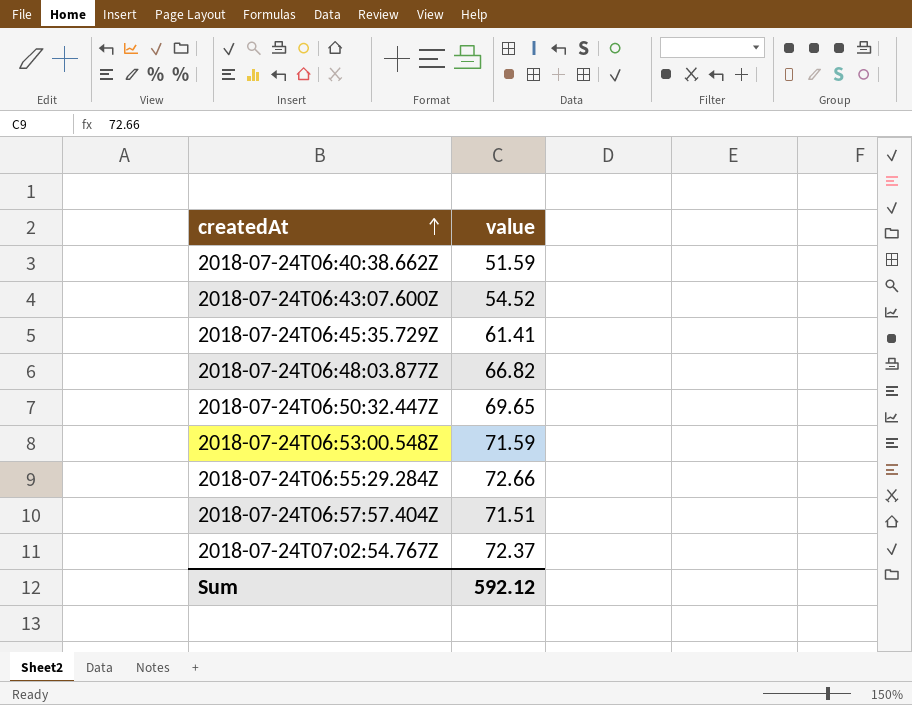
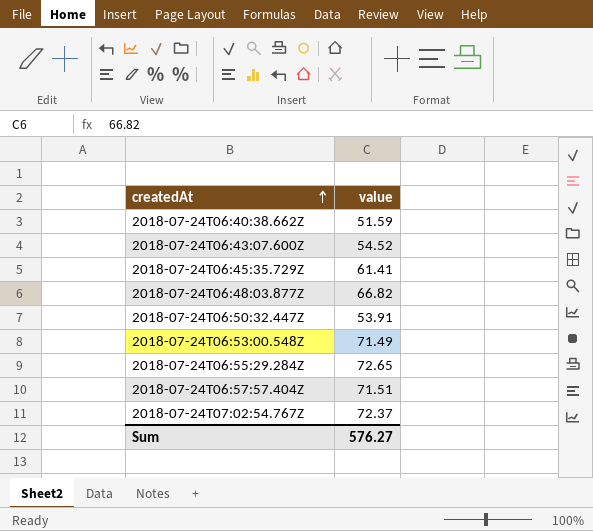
2018-07-24T06:50:32.447Z | value: 69.65 -> 53.91
2018-07-24T06:53:00.548Z | value: 71.59 -> 71.49
2018-07-24T06:55:29.284Z | value: 72.66 -> 72.65
Sum | value: 592.12 -> 576.27

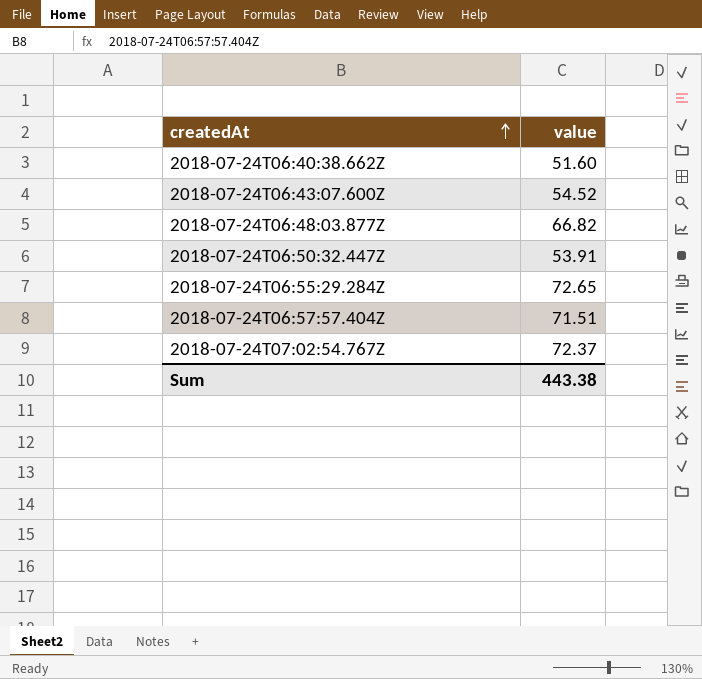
row 2018-07-24T06:45:35.729Z: 61.41 -> none
row 2018-07-24T06:53:00.548Z: 71.49 -> none
2018-07-24T06:40:38.662Z | value: 51.59 -> 51.60
Sum | value: 576.27 -> 443.38

